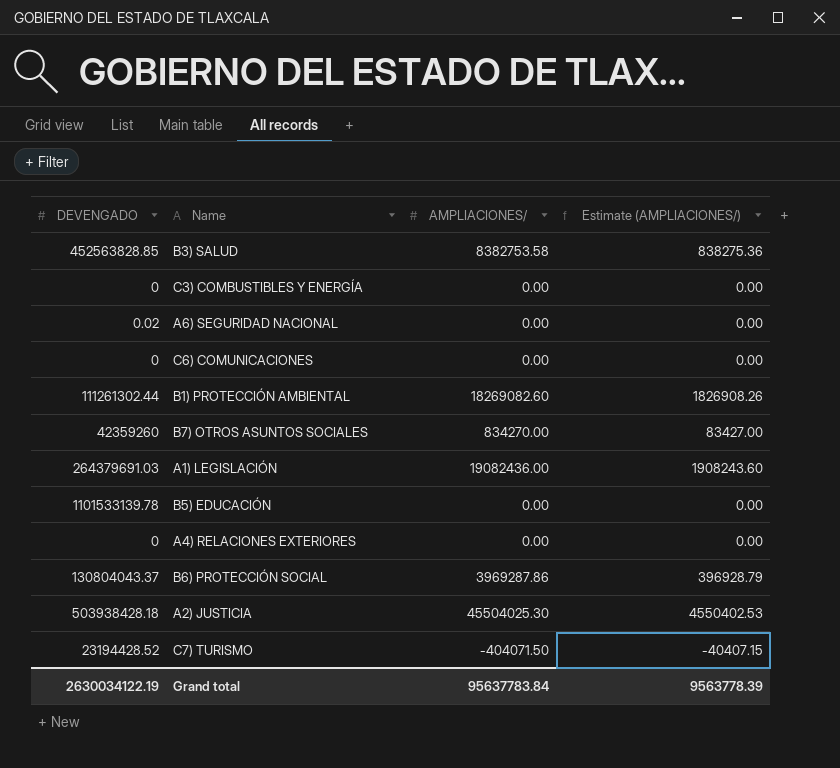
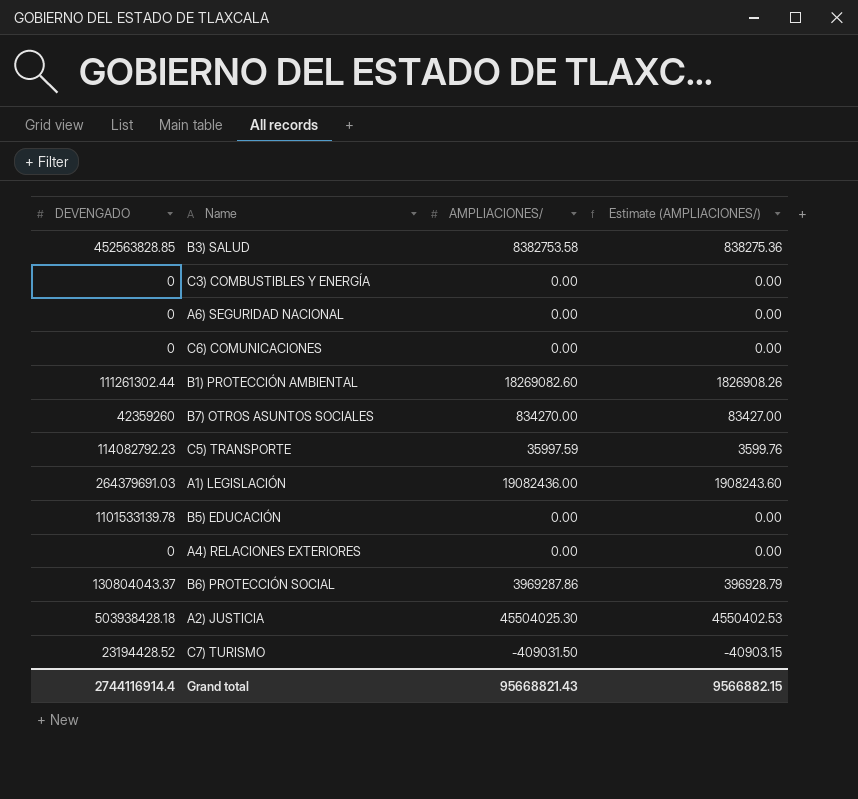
A6) SEGURIDAD NACIONAL | DEVENGADO: 0.02 -> 0
row C5) TRANSPORTE: none -> 114082792.23 | 35997.59 | 3599.76
C7) TURISMO | AMPLIACIONES/: -404071.50 -> -409031.50
C7) TURISMO | Estimate (AMPLIACIONES/): -40407.15 -> -40903.15
Grand total | DEVENGADO: 2630034122.19 -> 2744116914.4
Grand total | AMPLIACIONES/: 95637783.84 -> 95668821.43
Grand total | Estimate (AMPLIACIONES/): 9563778.39 -> 9566882.15

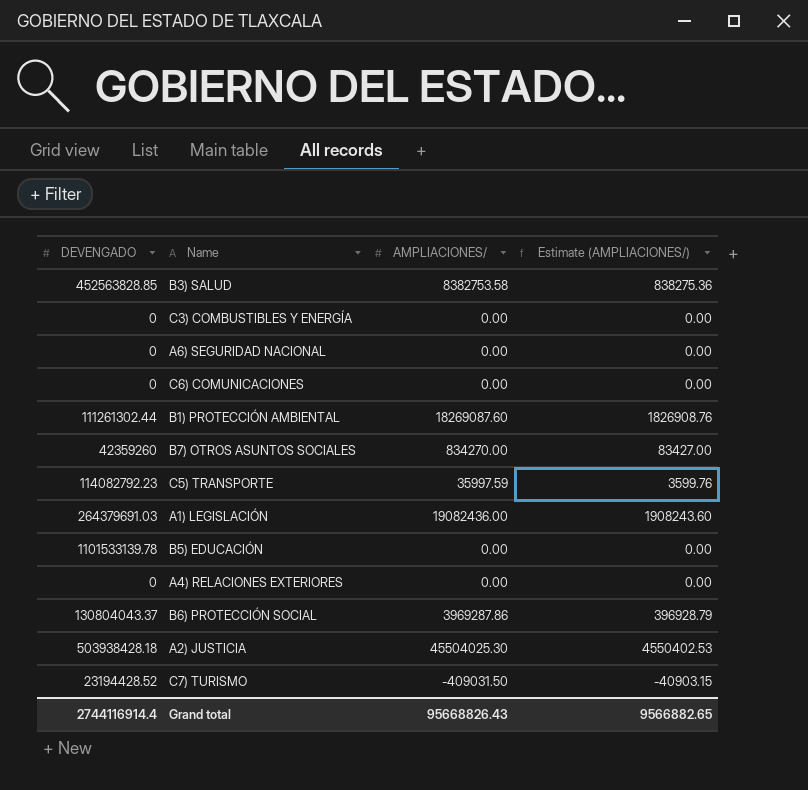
B1) PROTECCIÓN AMBIENTAL | AMPLIACIONES/: 18269082.60 -> 18269087.60
B1) PROTECCIÓN AMBIENTAL | Estimate (AMPLIACIONES/): 1826908.26 -> 1826908.76
Grand total | AMPLIACIONES/: 95668821.43 -> 95668826.43
Grand total | Estimate (AMPLIACIONES/): 9566882.15 -> 9566882.65

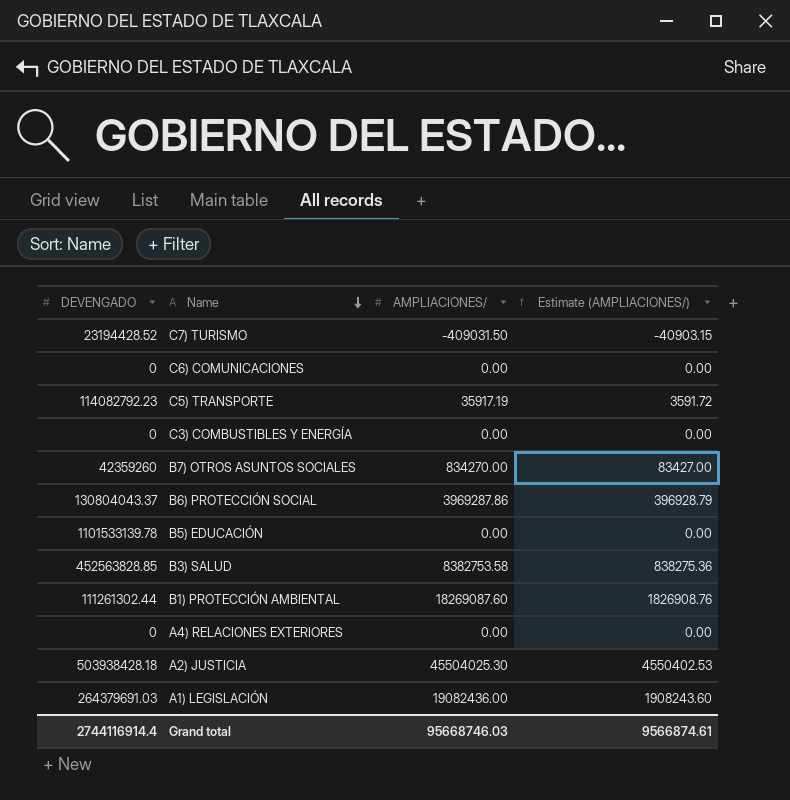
row order: none -> Name descending
row A6) SEGURIDAD NACIONAL: 0 | 0.00 | 0.00 -> none
C5) TRANSPORTE | AMPLIACIONES/: 35997.59 -> 35917.19
C5) TRANSPORTE | Estimate (AMPLIACIONES/): 3599.76 -> 3591.72
Grand total | AMPLIACIONES/: 95668826.43 -> 95668746.03
Grand total | Estimate (AMPLIACIONES/): 9566882.65 -> 9566874.61

